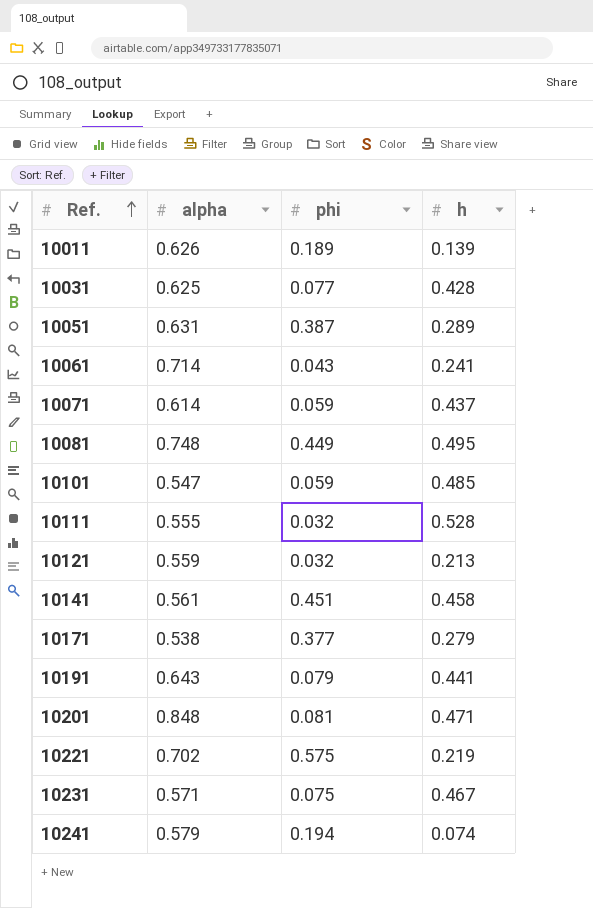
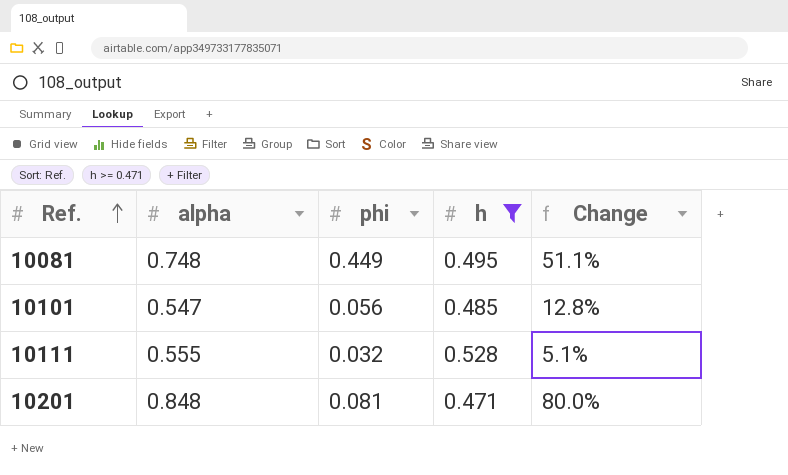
filter: none -> h >= 0.471
column Change | formula: none -> ([alpha] - [h]) / [h]
10101 | phi: 0.059 -> 0.056

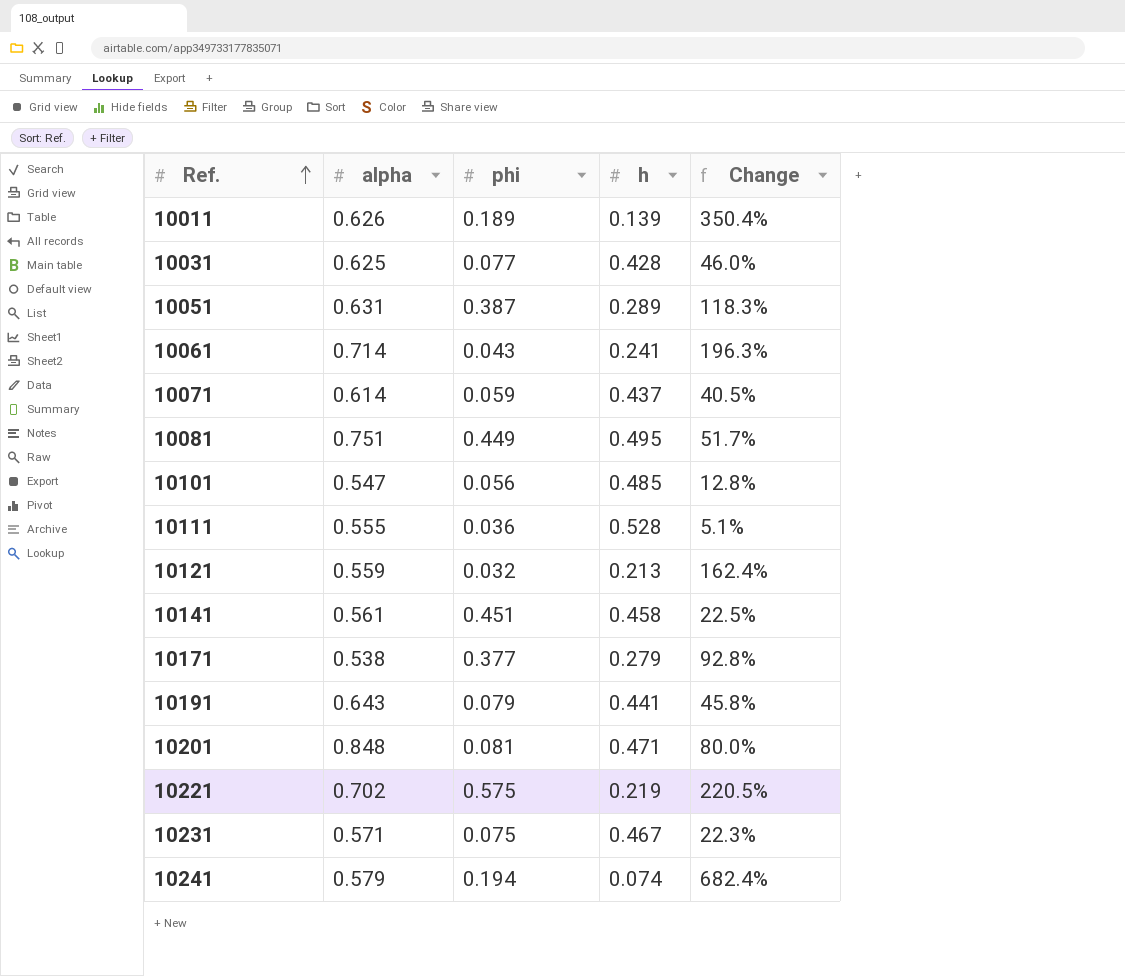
filter: h >= 0.471 -> none
10081 | alpha: 0.748 -> 0.751
10081 | Change: 51.1% -> 51.7%
10111 | phi: 0.032 -> 0.036

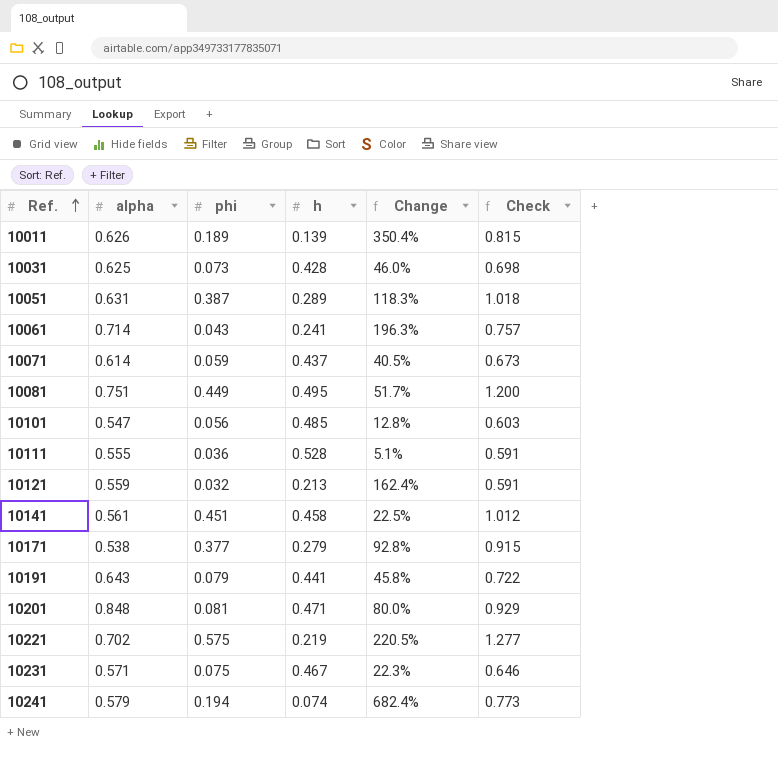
column Check | formula: none -> [alpha] + [phi]
10031 | phi: 0.077 -> 0.073

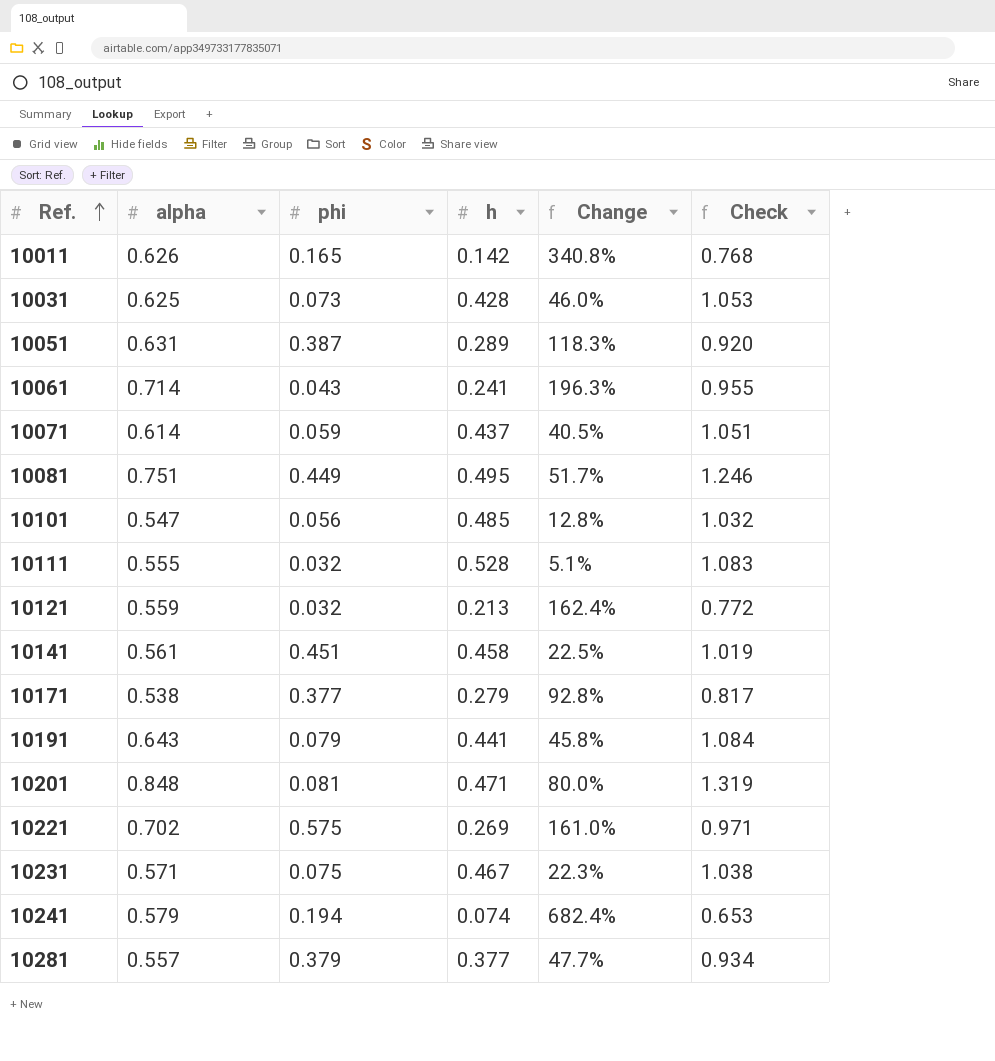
column Check | formula: [alpha] + [phi] -> [alpha] + [h]
10011 | phi: 0.189 -> 0.165
10011 | h: 0.139 -> 0.142
10011 | Change: 350.4% -> 340.8%
10111 | phi: 0.036 -> 0.032
10221 | h: 0.219 -> 0.269
10221 | Change: 220.5% -> 161.0%
row 10281: none -> 0.557 | 0.379 | 0.377 | 47.7% | 0.934

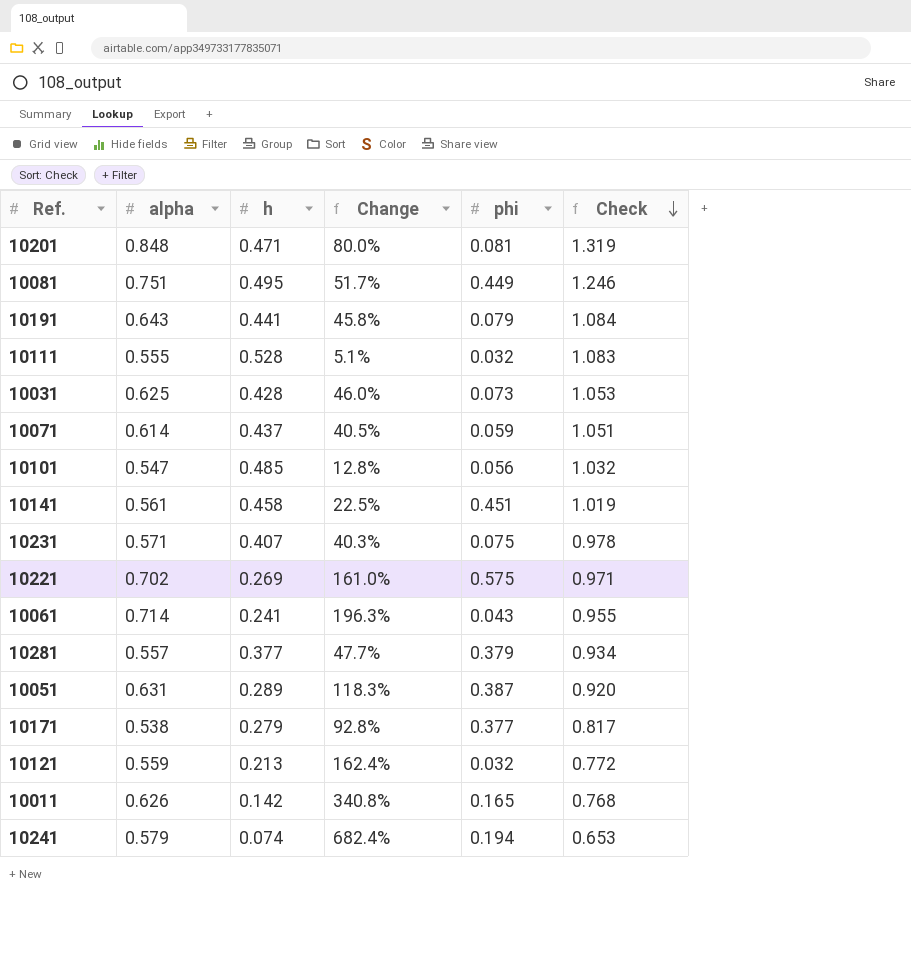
row order: Ref. ascending -> Check descending
column phi | position: 3 -> 5
10231 | h: 0.467 -> 0.407
10231 | Change: 22.3% -> 40.3%
10231 | Check: 1.038 -> 0.978

